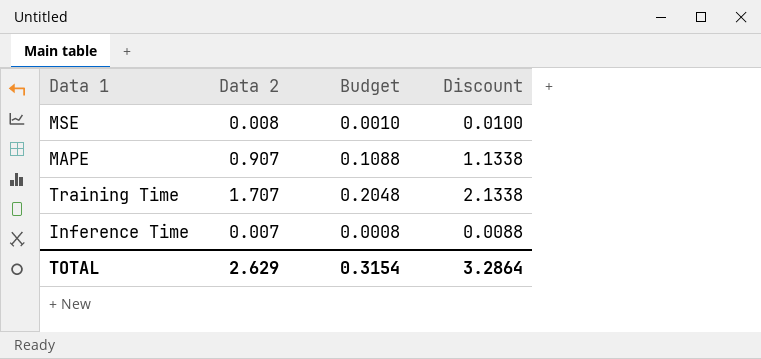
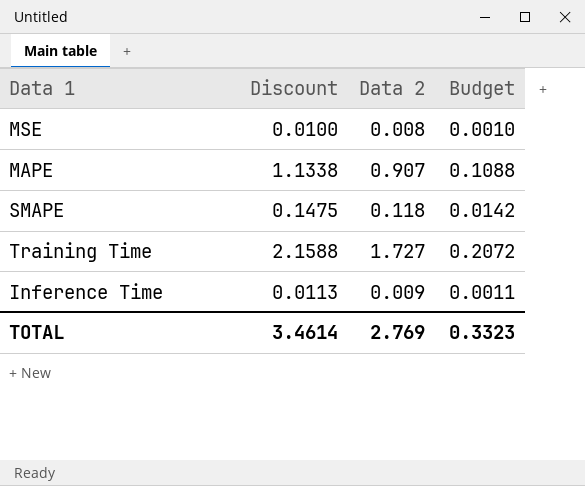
column Discount | position: 4 -> 2
row SMAPE: none -> 0.1475 | 0.118 | 0.0142
Training Time | Discount: 2.1338 -> 2.1588
Training Time | Data 2: 1.707 -> 1.727
Training Time | Budget: 0.2048 -> 0.2072
Inference Time | Discount: 0.0088 -> 0.0113
Inference Time | Data 2: 0.007 -> 0.009
Inference Time | Budget: 0.0008 -> 0.0011
TOTAL | Discount: 3.2864 -> 3.4614
TOTAL | Data 2: 2.629 -> 2.769
TOTAL | Budget: 0.3154 -> 0.3323

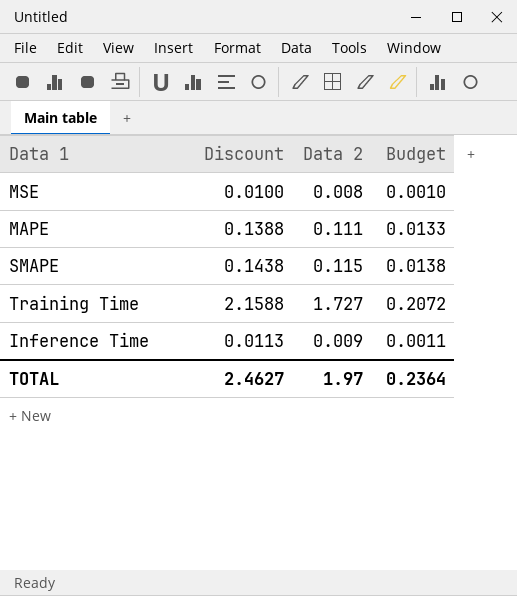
MAPE | Discount: 1.1338 -> 0.1388
MAPE | Data 2: 0.907 -> 0.111
MAPE | Budget: 0.1088 -> 0.0133
SMAPE | Discount: 0.1475 -> 0.1438
SMAPE | Data 2: 0.118 -> 0.115
SMAPE | Budget: 0.0142 -> 0.0138
TOTAL | Discount: 3.4614 -> 2.4627
TOTAL | Data 2: 2.769 -> 1.97
TOTAL | Budget: 0.3323 -> 0.2364

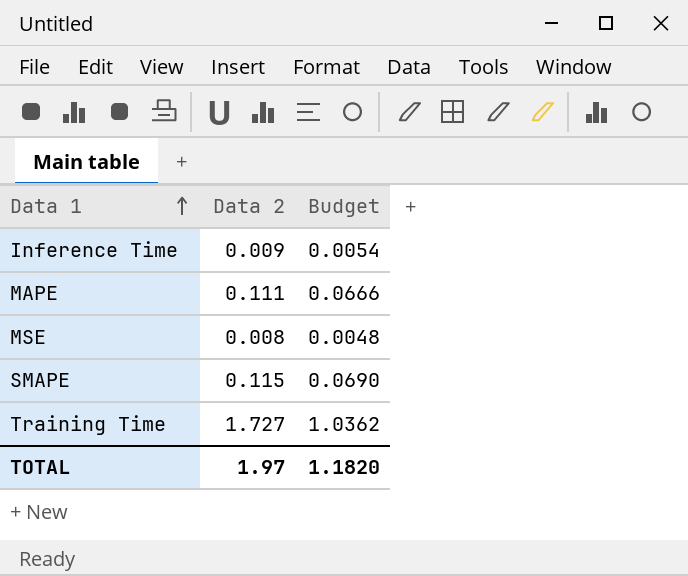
row order: none -> Data 1 ascending
column Discount | formula: [Data 2] * 1.25 -> none
column Budget | formula: [Data 2] * 0.12 -> [Data 2] * 0.6
TOTAL | Budget: 0.2364 -> 1.1820

